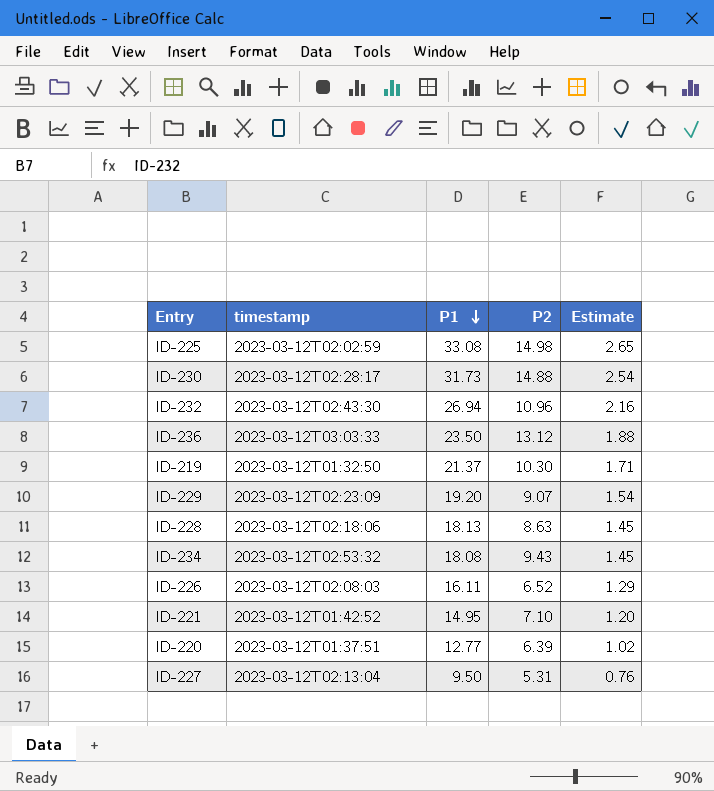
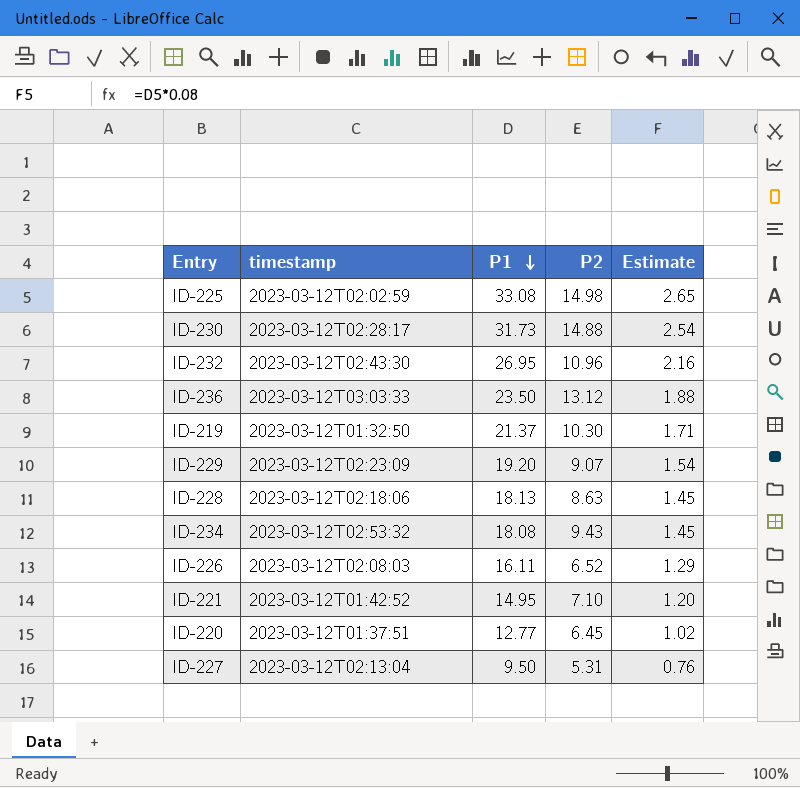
ID-232 | P1: 26.94 -> 26.95
ID-220 | P2: 6.39 -> 6.45

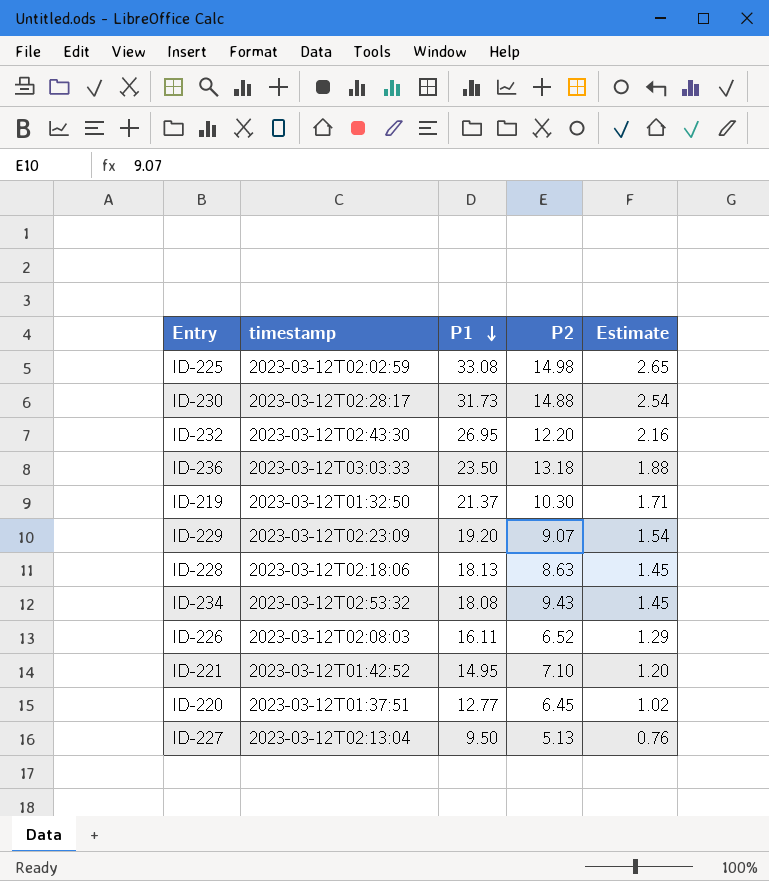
ID-232 | P2: 10.96 -> 12.20
ID-236 | P2: 13.12 -> 13.18
ID-227 | P2: 5.31 -> 5.13

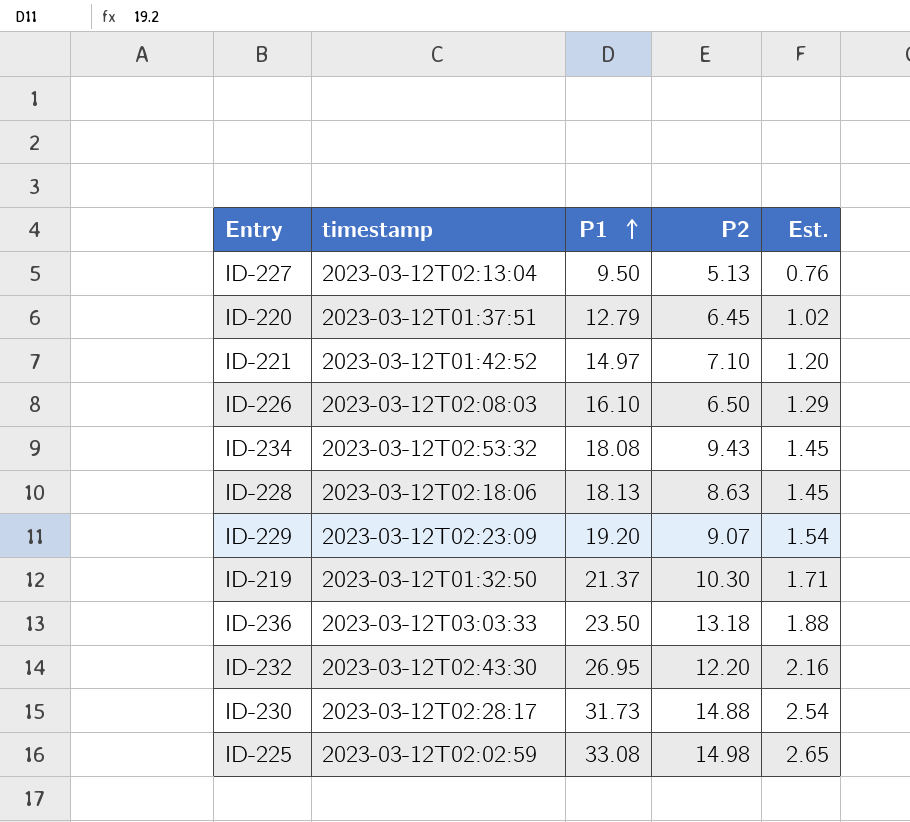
row order: P1 descending -> P1 ascending
column name: Estimate -> Est.
ID-220 | P1: 12.77 -> 12.79
ID-221 | P1: 14.95 -> 14.97
ID-226 | P1: 16.11 -> 16.10
ID-226 | P2: 6.52 -> 6.50

